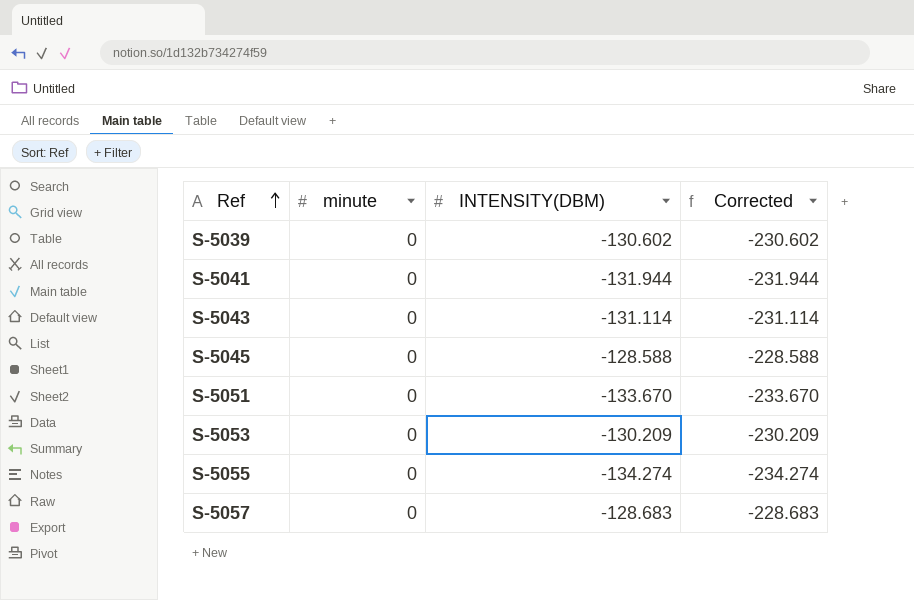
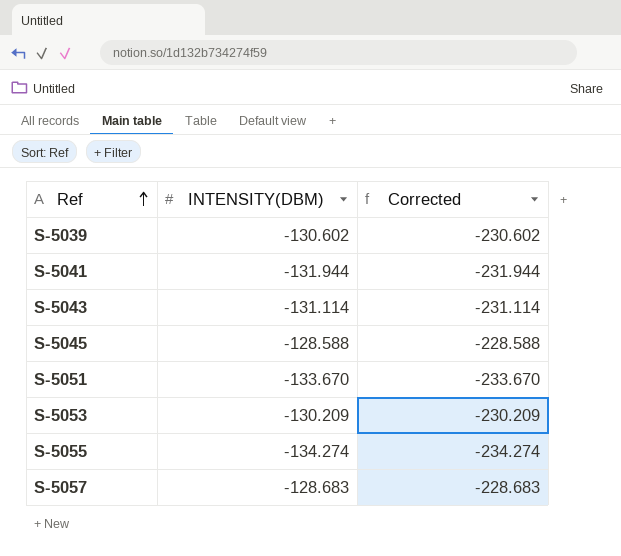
column minute | position: 2 -> none

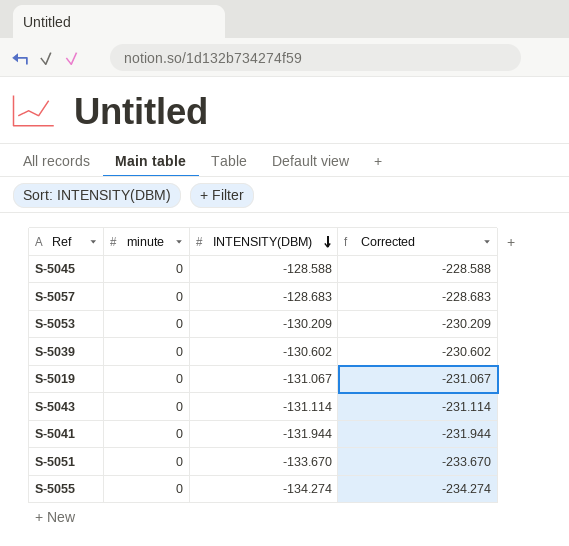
row order: Ref ascending -> INTENSITY(DBM) descending
column minute | position: none -> 2
row S-5019: none -> 0 | -131.067 | -231.067

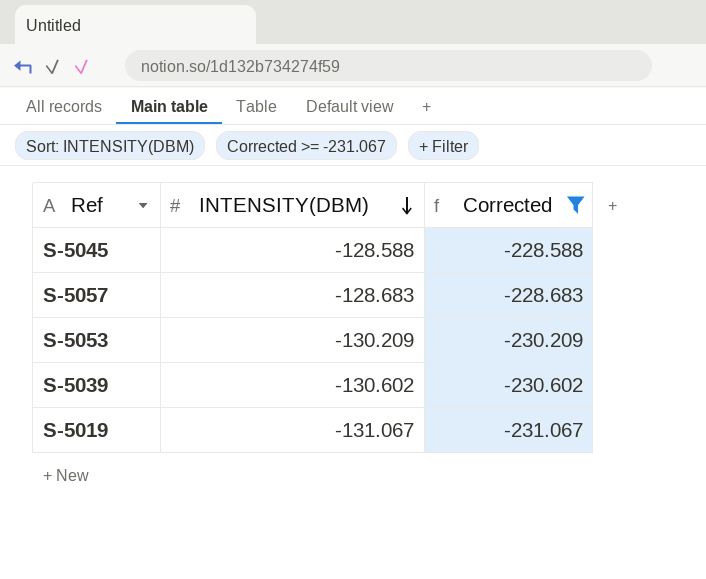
filter: none -> Corrected >= -231.067
column minute | position: 2 -> none

